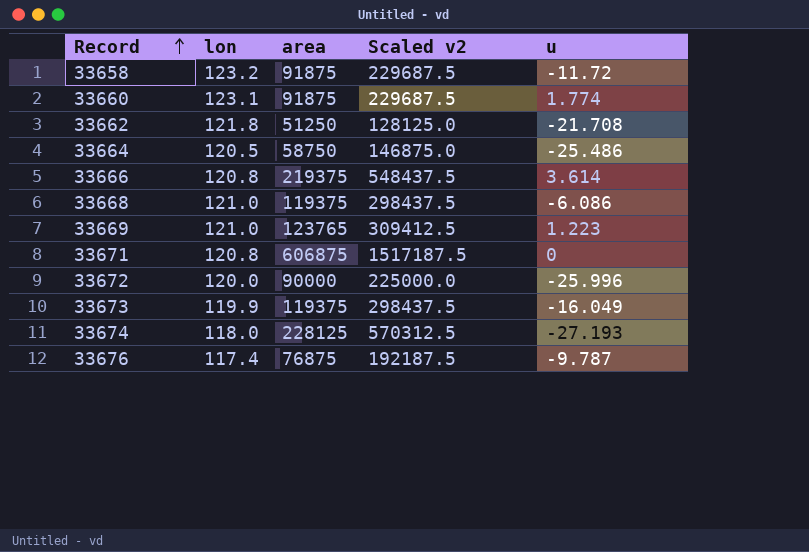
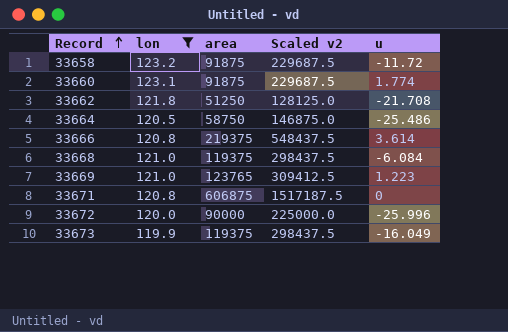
filter: none -> lon >= 119.9
33668 | u: -6.086 -> -6.084

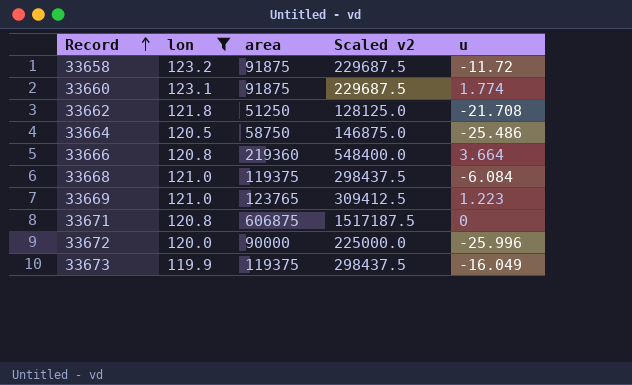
33666 | area: 219375 -> 219360
33666 | Scaled v2: 548437.5 -> 548400.0
33666 | u: 3.614 -> 3.664

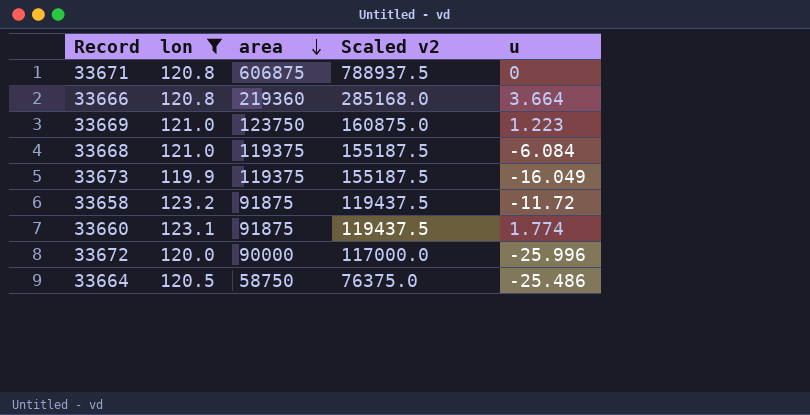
row order: Record ascending -> area descending
column Scaled v2 | formula: [area] * 2.5 -> [area] * 1.3
row 33662: 121.8 | 51250 | 128125.0 | -21.708 -> none
33669 | area: 123765 -> 123750

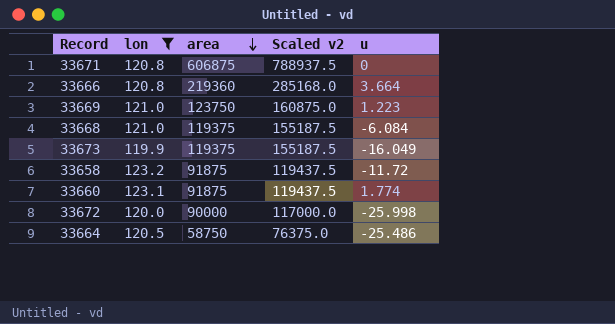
33672 | u: -25.996 -> -25.998

